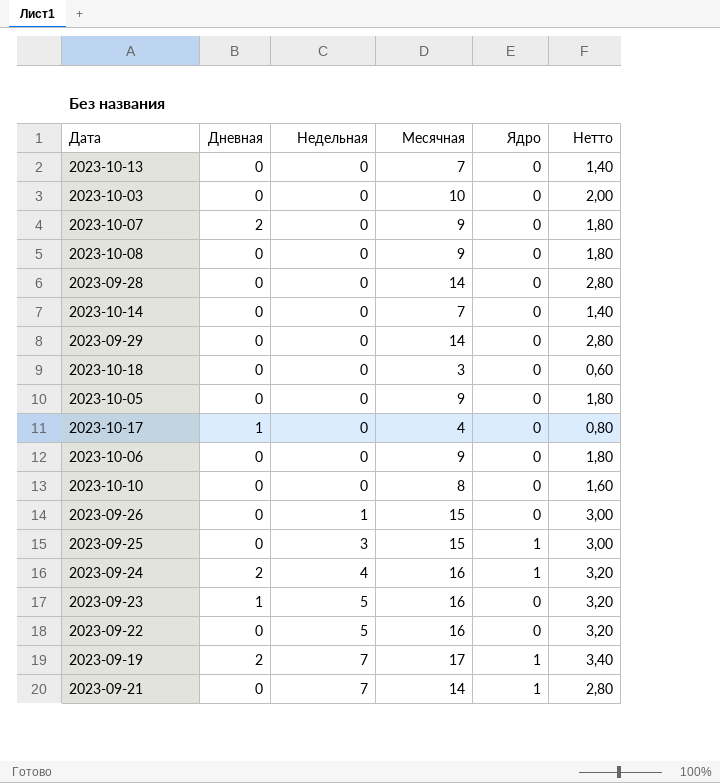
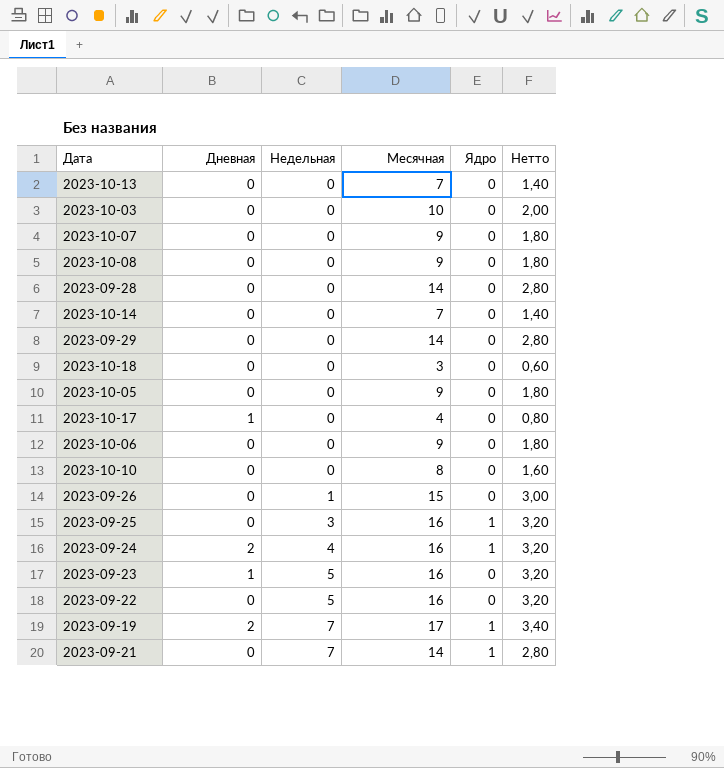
2023-10-07 | Дневная: 2 -> 0
2023-09-25 | Месячная: 15 -> 16
2023-09-25 | Нетто: 3,00 -> 3,20

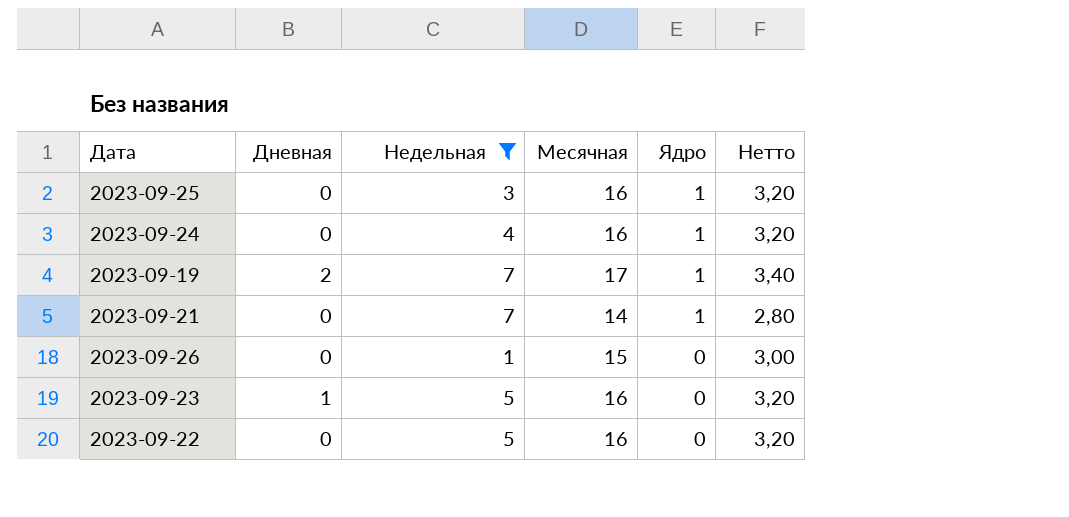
filter: none -> Недельная != 0
row order: Недельная ascending -> Ядро descending
2023-09-24 | Дневная: 2 -> 0

